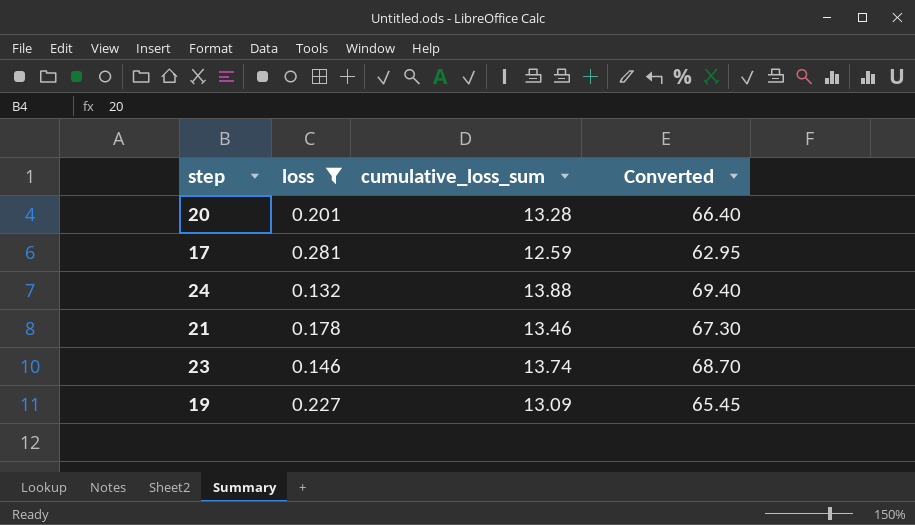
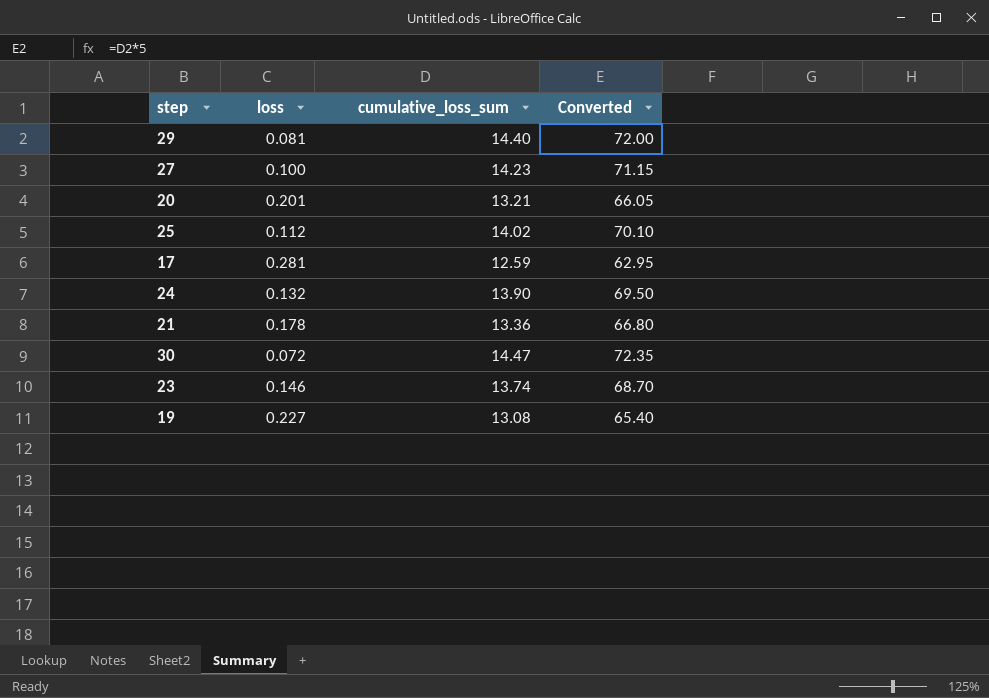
filter: loss >= 0.132 -> none
20 | cumulative_loss_sum: 13.28 -> 13.21
20 | Converted: 66.40 -> 66.05
24 | cumulative_loss_sum: 13.88 -> 13.90
24 | Converted: 69.40 -> 69.50
21 | cumulative_loss_sum: 13.46 -> 13.36
21 | Converted: 67.30 -> 66.80
19 | cumulative_loss_sum: 13.09 -> 13.08
19 | Converted: 65.45 -> 65.40

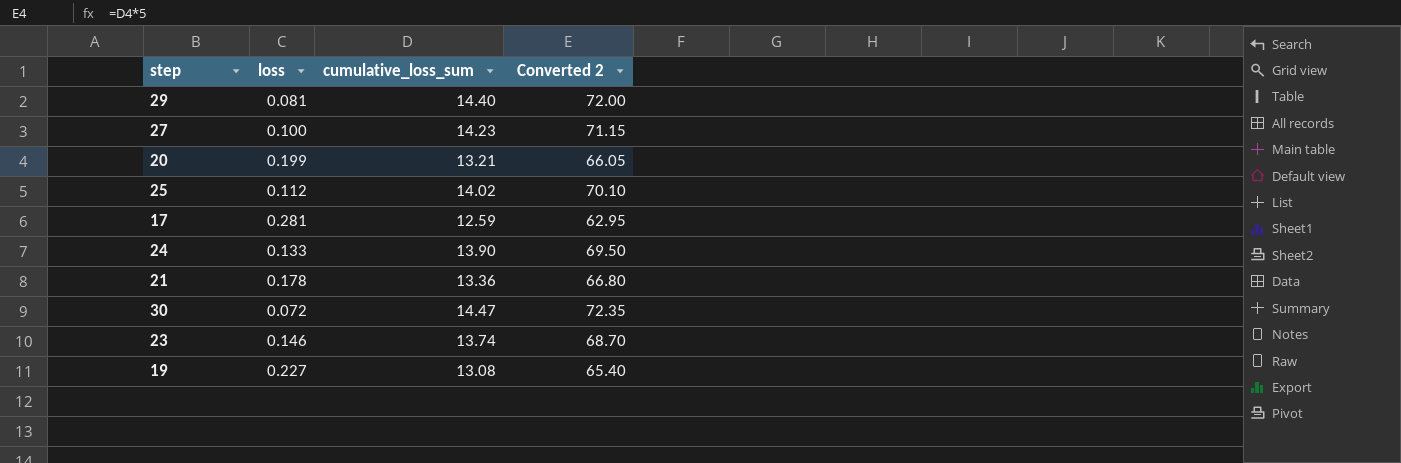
column name: Converted -> Converted 2
20 | loss: 0.201 -> 0.199
24 | loss: 0.132 -> 0.133

